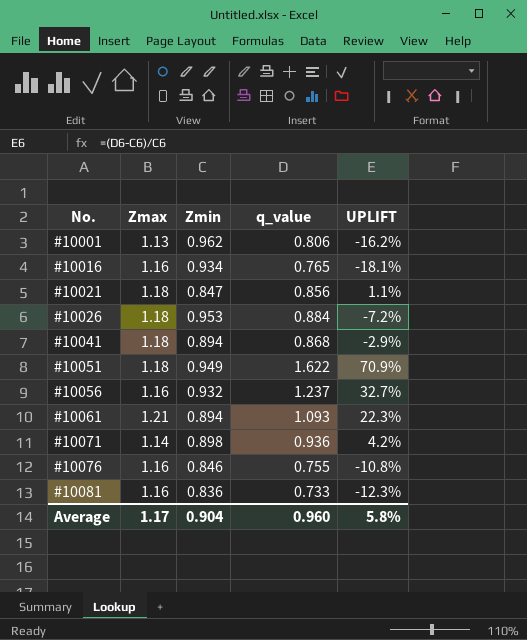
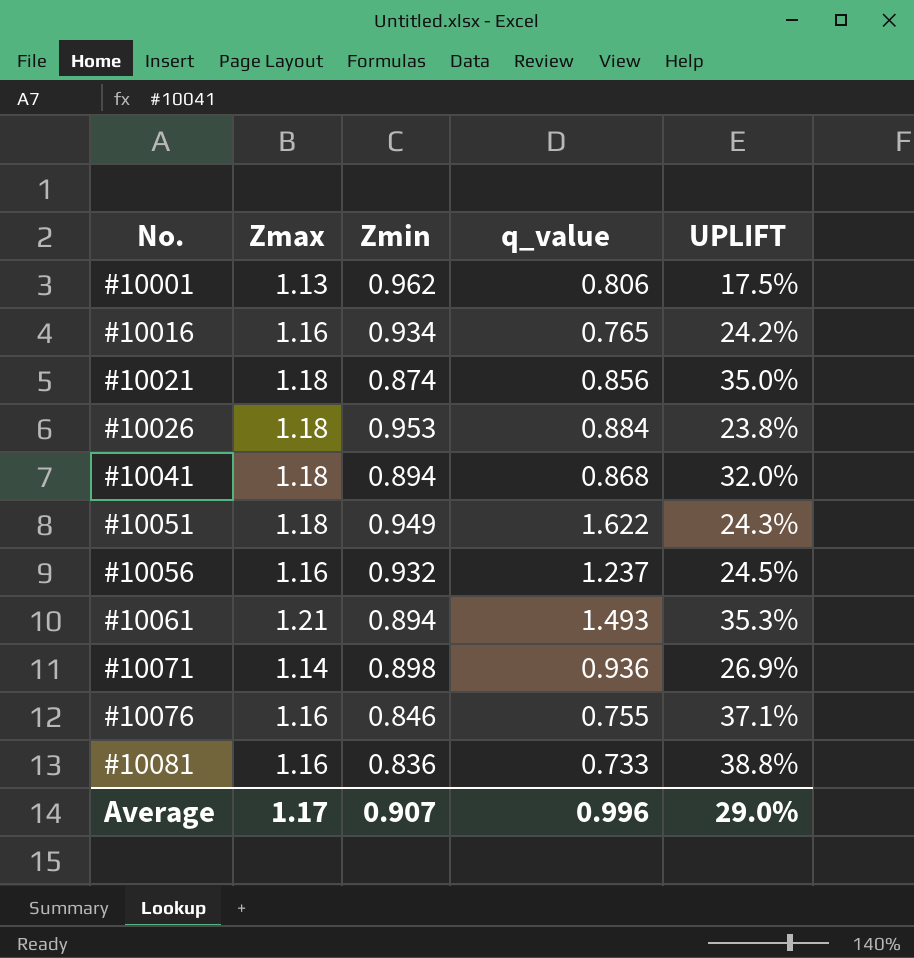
column UPLIFT | formula: ([q_value] - [Zmin]) / [Zmin] -> ([Zmax] - [Zmin]) / [Zmin]
#10021 | Zmin: 0.847 -> 0.874
#10061 | q_value: 1.093 -> 1.493
Average | Zmin: 0.904 -> 0.907
Average | q_value: 0.960 -> 0.996
Average | UPLIFT: 5.8% -> 29.0%

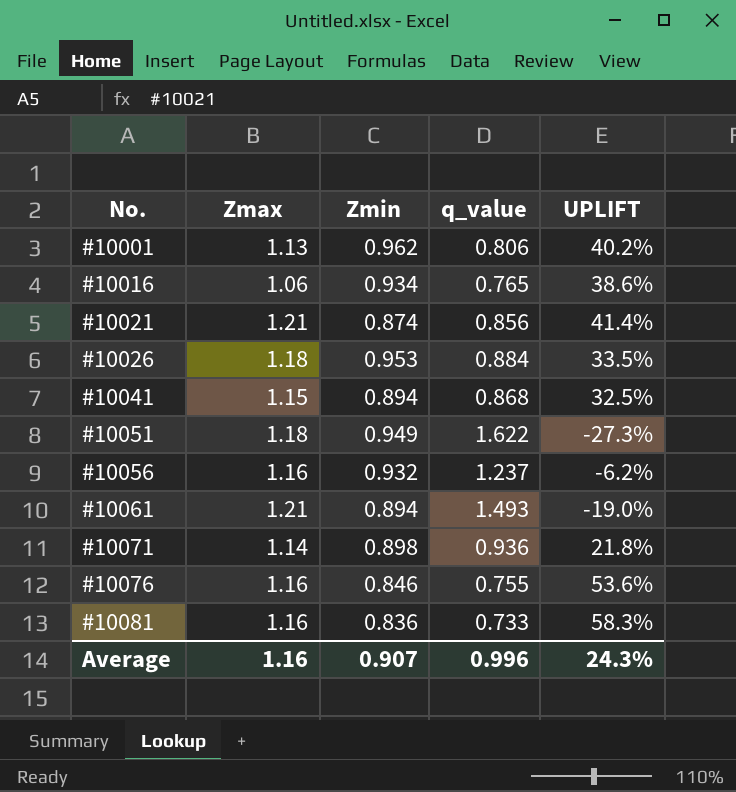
column UPLIFT | formula: ([Zmax] - [Zmin]) / [Zmin] -> ([Zmax] - [q_value]) / [q_value]
#10016 | Zmax: 1.16 -> 1.06
#10021 | Zmax: 1.18 -> 1.21
#10041 | Zmax: 1.18 -> 1.15
Average | Zmax: 1.17 -> 1.16
Average | UPLIFT: 29.0% -> 24.3%

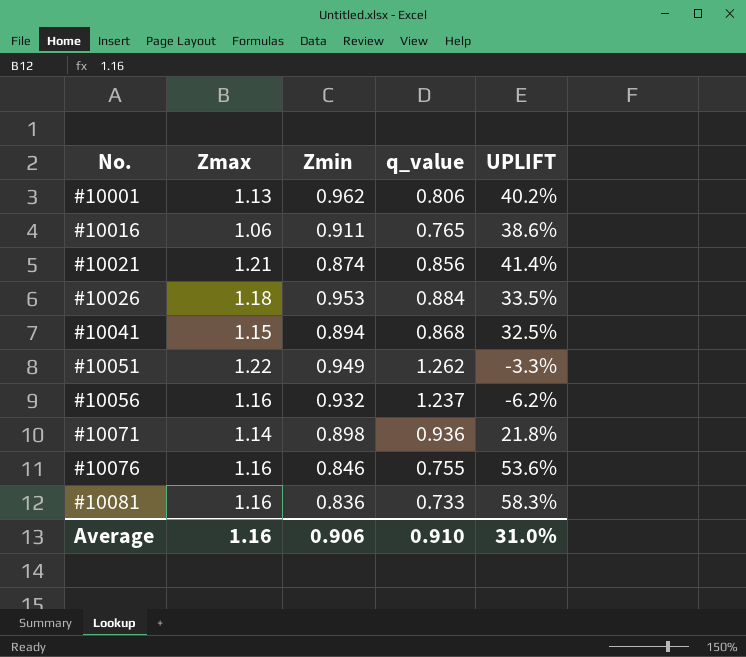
row #10061: 1.21 | 0.894 | 1.493 | -19.0% -> none
#10016 | Zmin: 0.934 -> 0.911
#10051 | Zmax: 1.18 -> 1.22
#10051 | q_value: 1.622 -> 1.262
#10051 | UPLIFT: -27.3% -> -3.3%
Average | Zmin: 0.907 -> 0.906
Average | q_value: 0.996 -> 0.910
Average | UPLIFT: 24.3% -> 31.0%

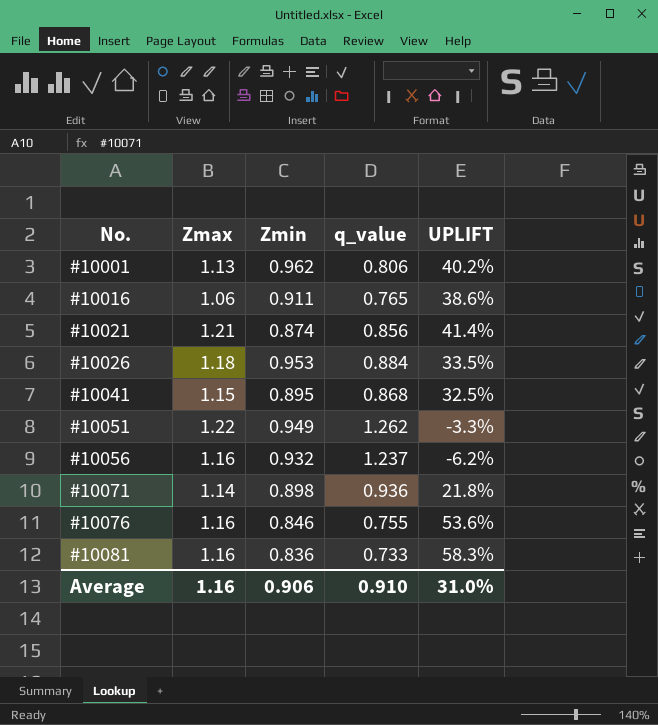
#10041 | Zmin: 0.894 -> 0.895

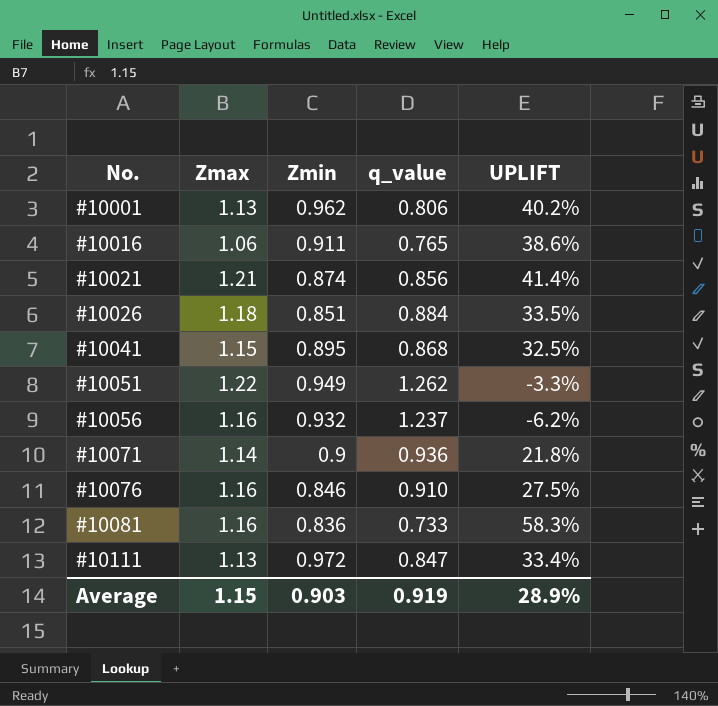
#10026 | Zmin: 0.953 -> 0.851
#10071 | Zmin: 0.898 -> 0.9
#10076 | q_value: 0.755 -> 0.910
#10076 | UPLIFT: 53.6% -> 27.5%
row #10111: none -> 1.13 | 0.972 | 0.847 | 33.4%
Average | Zmax: 1.16 -> 1.15
Average | Zmin: 0.906 -> 0.903
Average | q_value: 0.910 -> 0.919
Average | UPLIFT: 31.0% -> 28.9%

